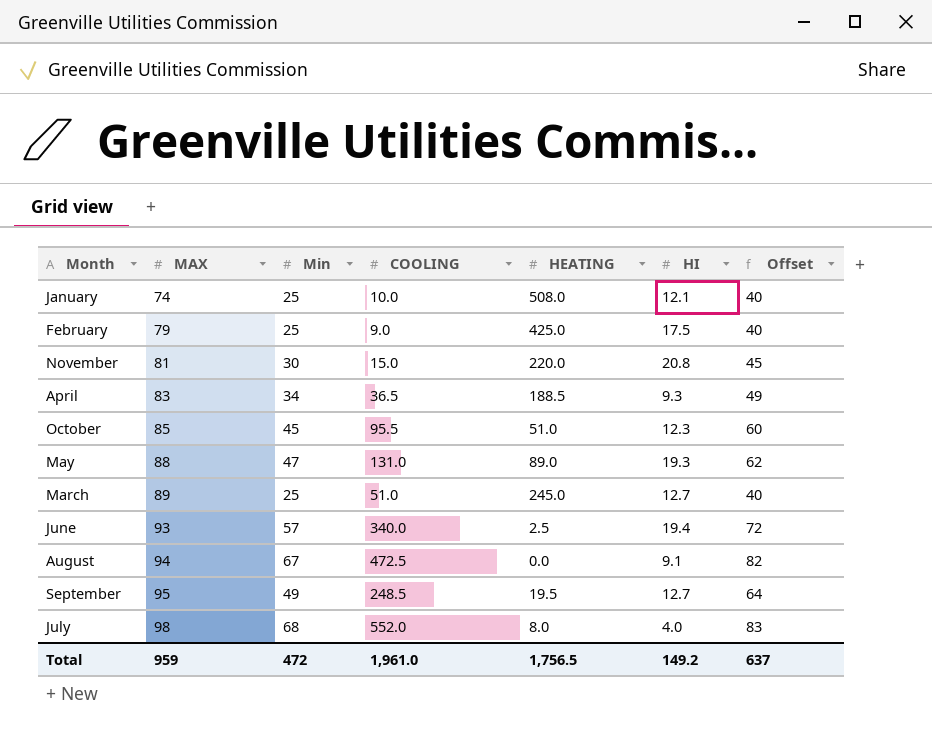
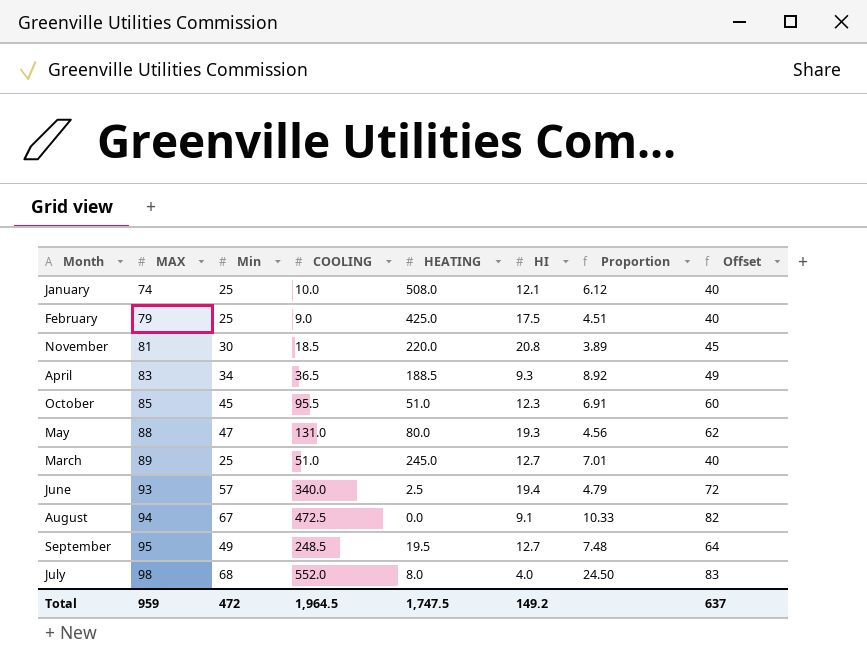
column Proportion | formula: none -> [MAX] / [HI]
November | COOLING: 15.0 -> 18.5
May | HEATING: 89.0 -> 80.0
Total | COOLING: 1,961.0 -> 1,964.5
Total | HEATING: 1,756.5 -> 1,747.5

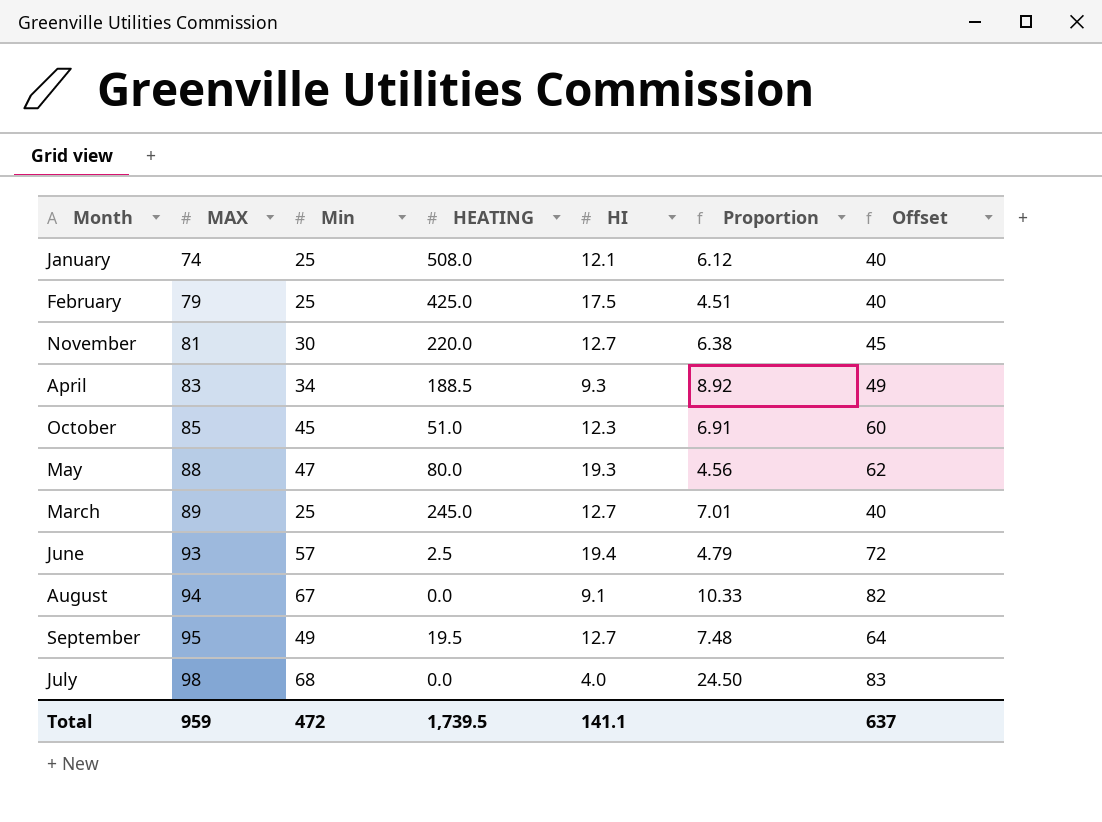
column COOLING | position: 4 -> none
November | HI: 20.8 -> 12.7
November | Proportion: 3.89 -> 6.38
July | HEATING: 8.0 -> 0.0
Total | HEATING: 1,747.5 -> 1,739.5
Total | HI: 149.2 -> 141.1

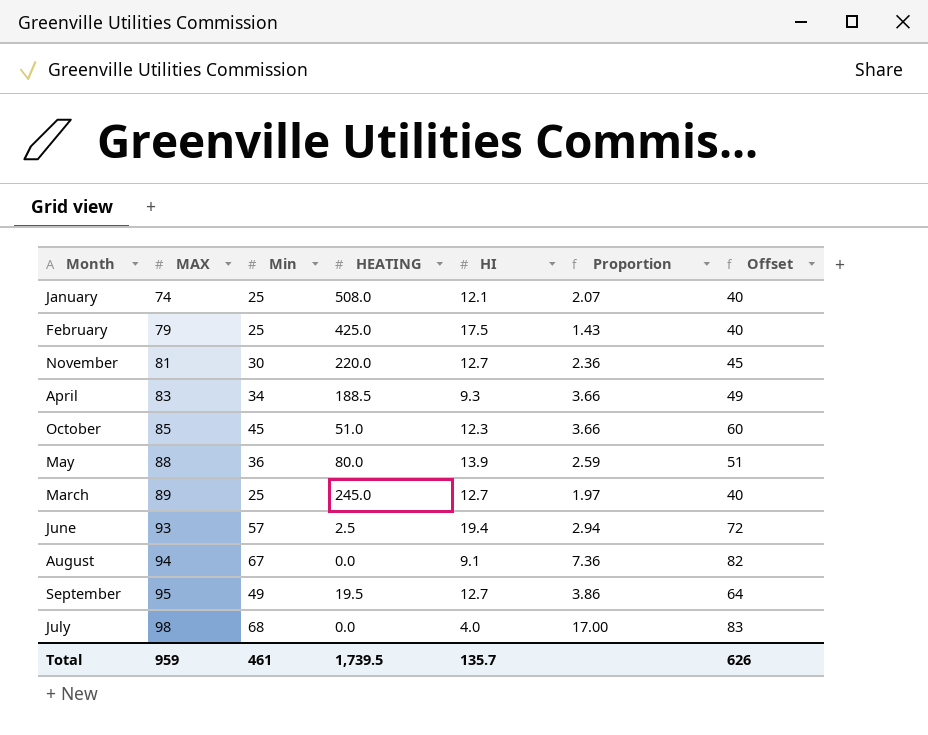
column Proportion | formula: [MAX] / [HI] -> [Min] / [HI]
May | Min: 47 -> 36
May | HI: 19.3 -> 13.9
May | Offset: 62 -> 51
Total | Min: 472 -> 461
Total | HI: 141.1 -> 135.7
Total | Offset: 637 -> 626

